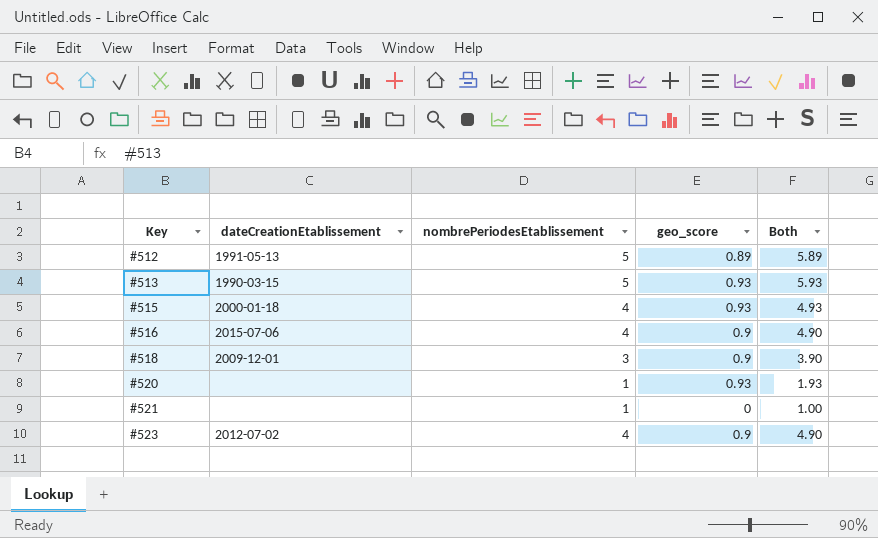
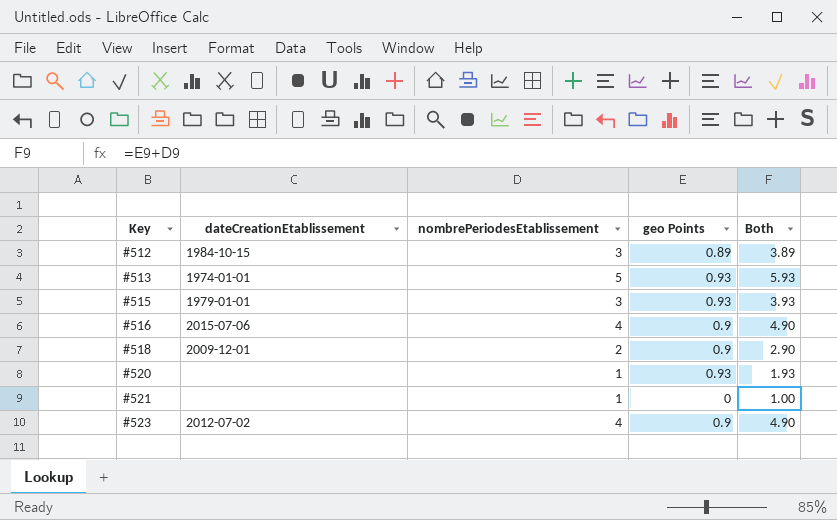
column name: geo_score -> geo Points
#512 | dateCreationEtablissement: 1991-05-13 -> 1984-10-15
#512 | nombrePeriodesEtablissement: 5 -> 3
#512 | Both: 5.89 -> 3.89
#513 | dateCreationEtablissement: 1990-03-15 -> 1974-01-01
#515 | dateCreationEtablissement: 2000-01-18 -> 1979-01-01
#515 | nombrePeriodesEtablissement: 4 -> 3
#515 | Both: 4.93 -> 3.93
#518 | nombrePeriodesEtablissement: 3 -> 2
#518 | Both: 3.90 -> 2.90

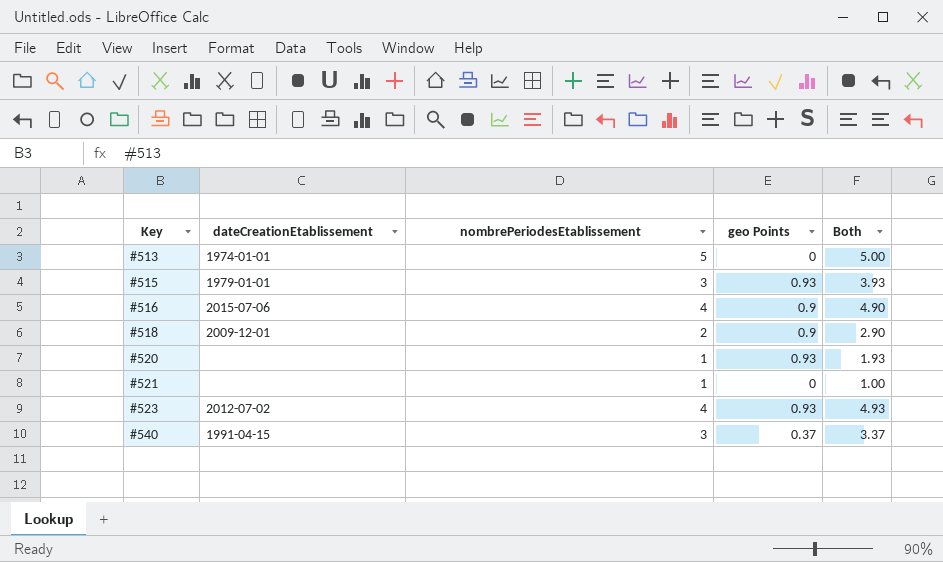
row #512: 1984-10-15 | 3 | 0.89 | 3.89 -> none
#513 | geo Points: 0.93 -> 0
#513 | Both: 5.93 -> 5.00
#523 | geo Points: 0.9 -> 0.93
#523 | Both: 4.90 -> 4.93
row #540: none -> 1991-04-15 | 3 | 0.37 | 3.37

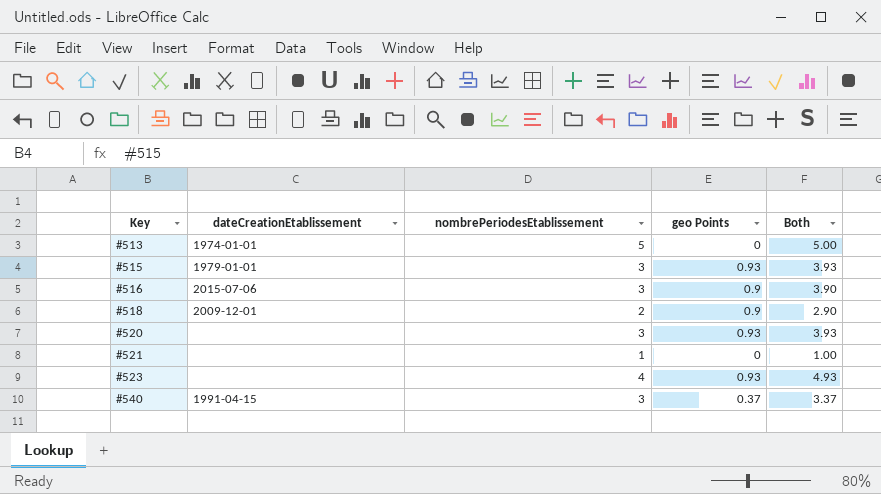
#516 | nombrePeriodesEtablissement: 4 -> 3
#516 | Both: 4.90 -> 3.90
#520 | nombrePeriodesEtablissement: 1 -> 3
#520 | Both: 1.93 -> 3.93
#523 | dateCreationEtablissement: 2012-07-02 -> none

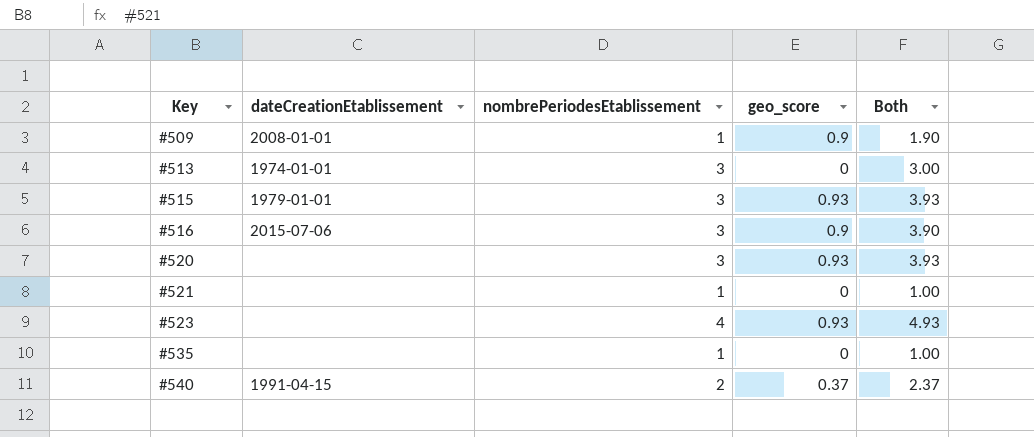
column name: geo Points -> geo_score
row #518: 2009-12-01 | 2 | 0.9 | 2.90 -> none
row #509: none -> 2008-01-01 | 1 | 0.9 | 1.90
#513 | nombrePeriodesEtablissement: 5 -> 3
#513 | Both: 5.00 -> 3.00
row #535: none -> none | 1 | 0 | 1.00
#540 | nombrePeriodesEtablissement: 3 -> 2
#540 | Both: 3.37 -> 2.37

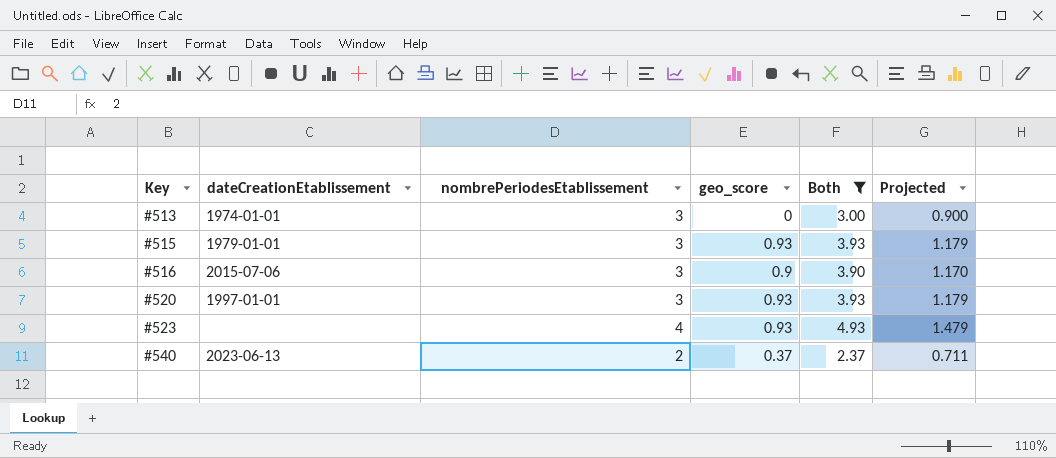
filter: none -> Both >= 2.37
column Projected | formula: none -> [Both] * 0.3
#520 | dateCreationEtablissement: none -> 1997-01-01
#540 | dateCreationEtablissement: 1991-04-15 -> 2023-06-13

